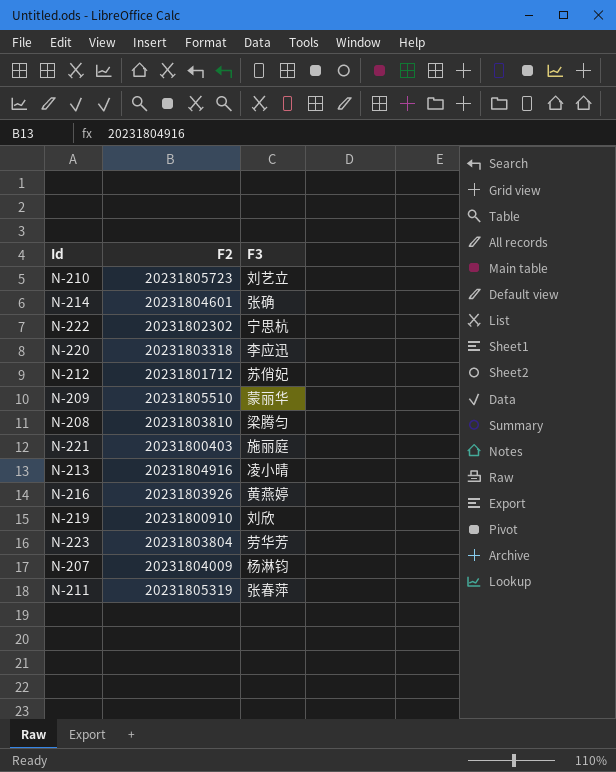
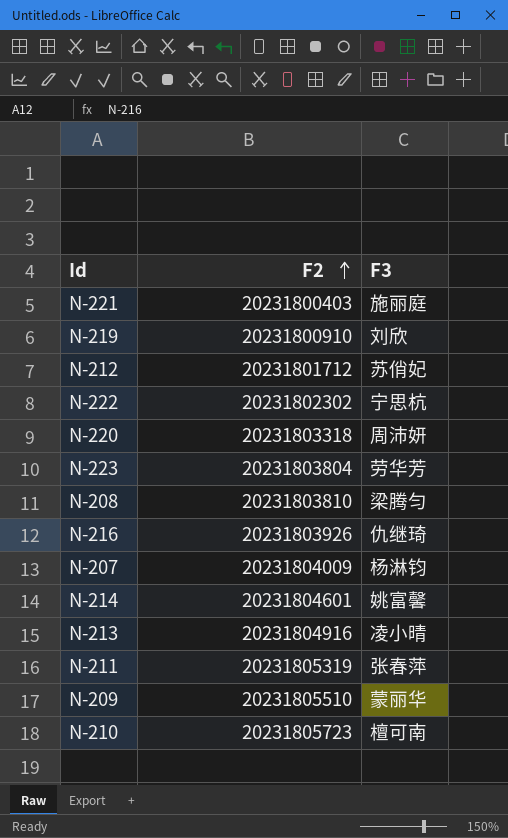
row order: none -> F2 ascending
N-220 | F3: 李应迅 -> 周沛妍
N-216 | F3: 黄燕婷 -> 仇继琦
N-214 | F3: 张确 -> 姚富馨
N-210 | F3: 刘艺立 -> 檀可南

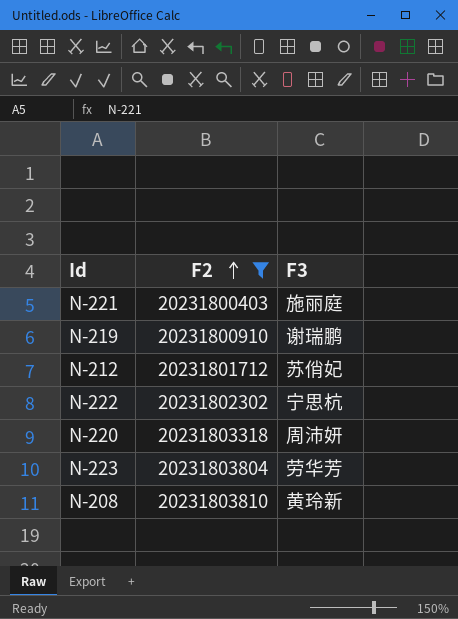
filter: none -> F2 <= 20231803810
N-219 | F3: 刘欣 -> 谢瑞鹏
N-208 | F3: 梁腾匀 -> 黄玲新

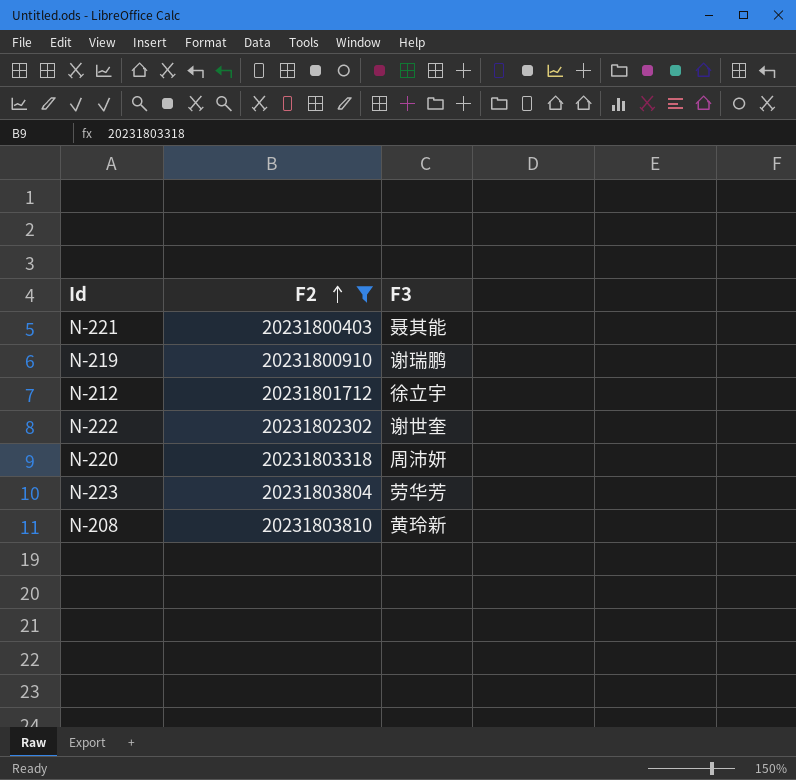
N-221 | F3: 施丽庭 -> 聂其能
N-212 | F3: 苏俏妃 -> 徐立宇
N-222 | F3: 宁思杭 -> 谢世奎

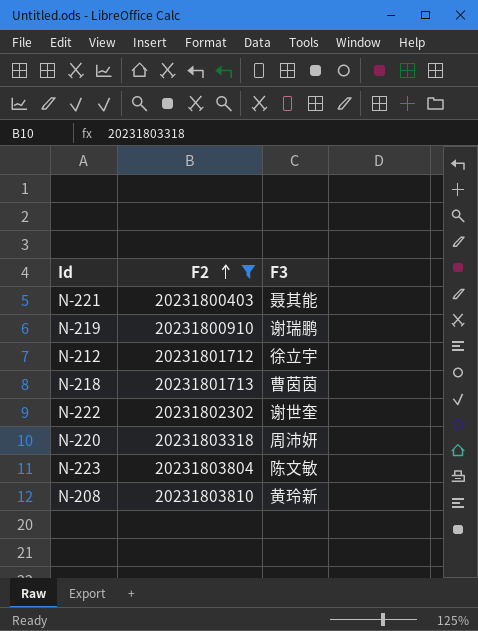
row N-218: none -> 20231801713 | 曹茵茵
N-223 | F3: 劳华芳 -> 陈文敏

